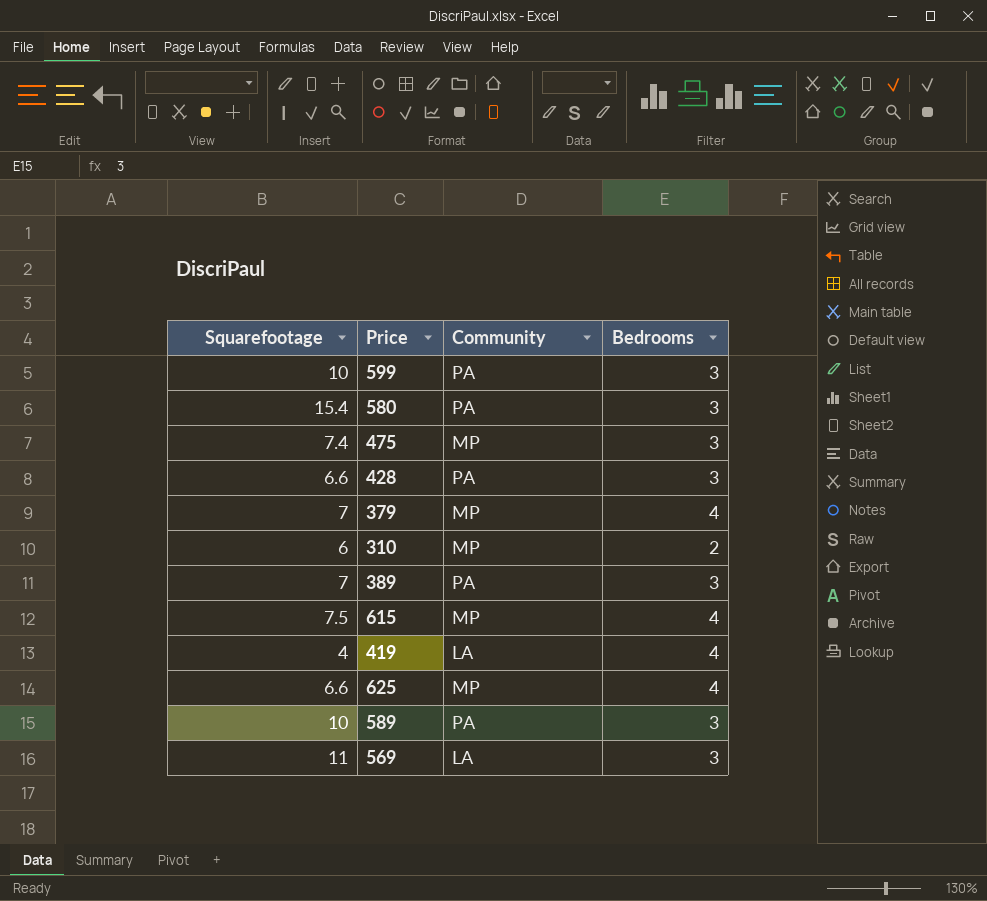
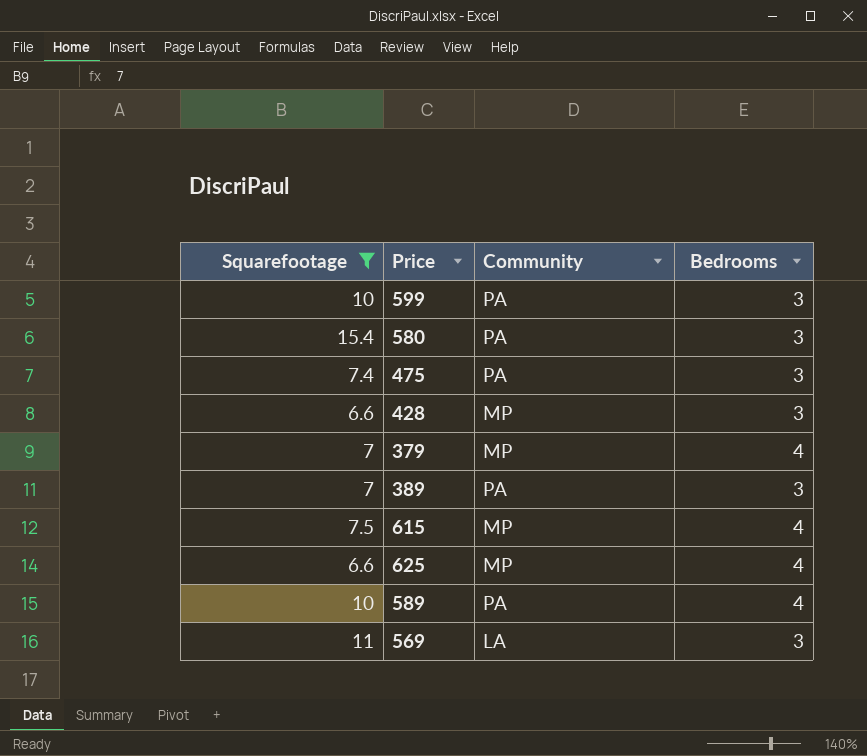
filter: none -> Squarefootage >= 6.6
475 | Community: MP -> PA
428 | Community: PA -> MP
589 | Bedrooms: 3 -> 4

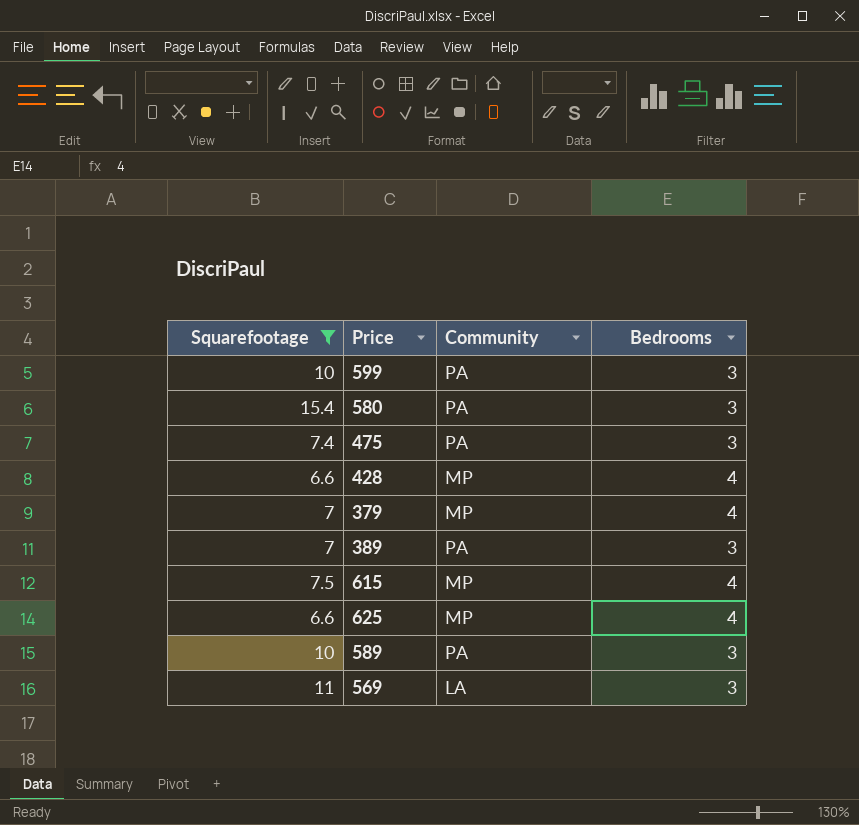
428 | Bedrooms: 3 -> 4
589 | Bedrooms: 4 -> 3

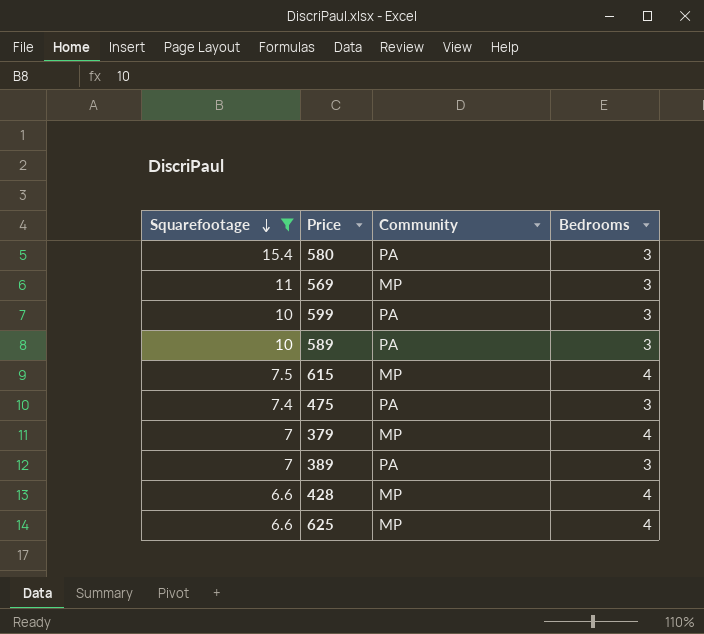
row order: none -> Squarefootage descending
569 | Community: LA -> MP

